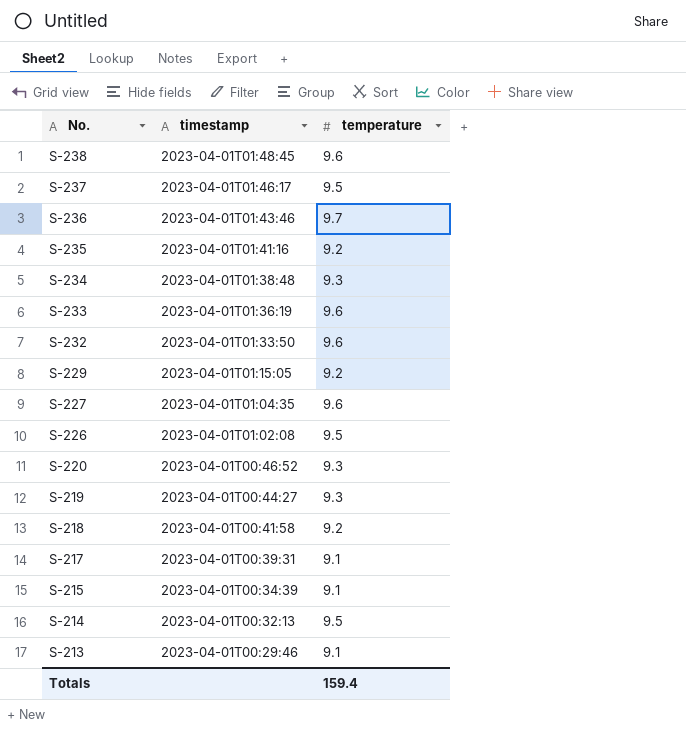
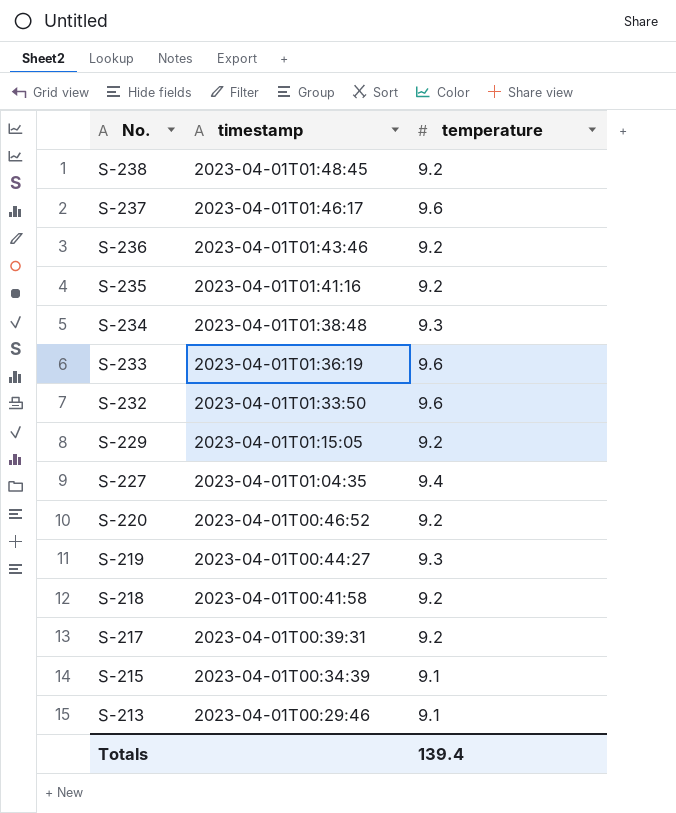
row S-226: 2023-04-01T01:02:08 | 9.5 -> none
row S-214: 2023-04-01T00:32:13 | 9.5 -> none
S-238 | temperature: 9.6 -> 9.2
S-237 | temperature: 9.5 -> 9.6
S-236 | temperature: 9.7 -> 9.2
S-227 | temperature: 9.6 -> 9.4
S-220 | temperature: 9.3 -> 9.2
S-217 | temperature: 9.1 -> 9.2
Totals | temperature: 159.4 -> 139.4

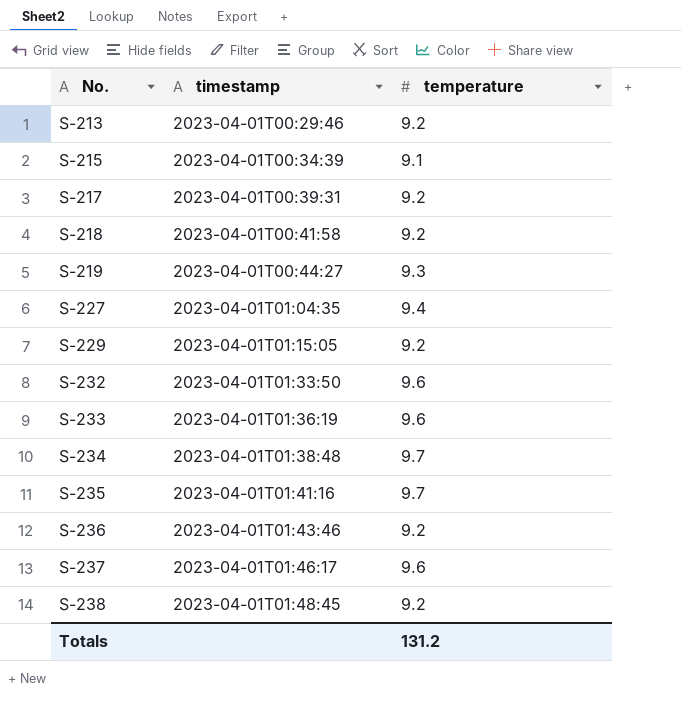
row order: No. descending -> No. ascending
row S-220: 2023-04-01T00:46:52 | 9.2 -> none
S-213 | temperature: 9.1 -> 9.2
S-234 | temperature: 9.3 -> 9.7
S-235 | temperature: 9.2 -> 9.7
Totals | temperature: 139.4 -> 131.2

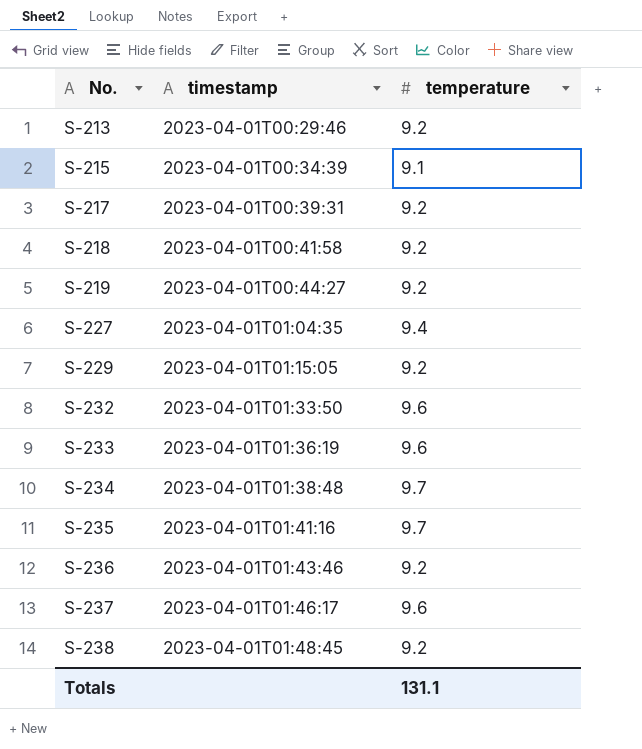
S-219 | temperature: 9.3 -> 9.2
Totals | temperature: 131.2 -> 131.1

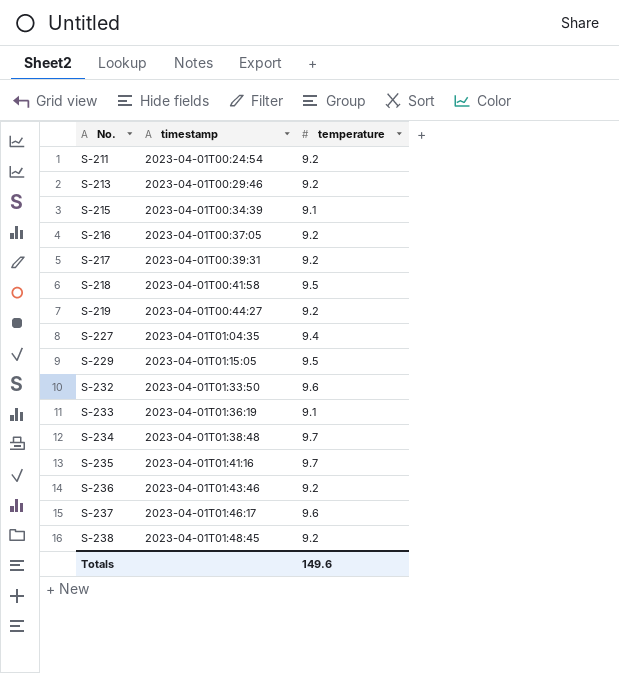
row S-211: none -> 2023-04-01T00:24:54 | 9.2
row S-216: none -> 2023-04-01T00:37:05 | 9.2
S-218 | temperature: 9.2 -> 9.5
S-229 | temperature: 9.2 -> 9.5
S-233 | temperature: 9.6 -> 9.1
Totals | temperature: 131.1 -> 149.6

